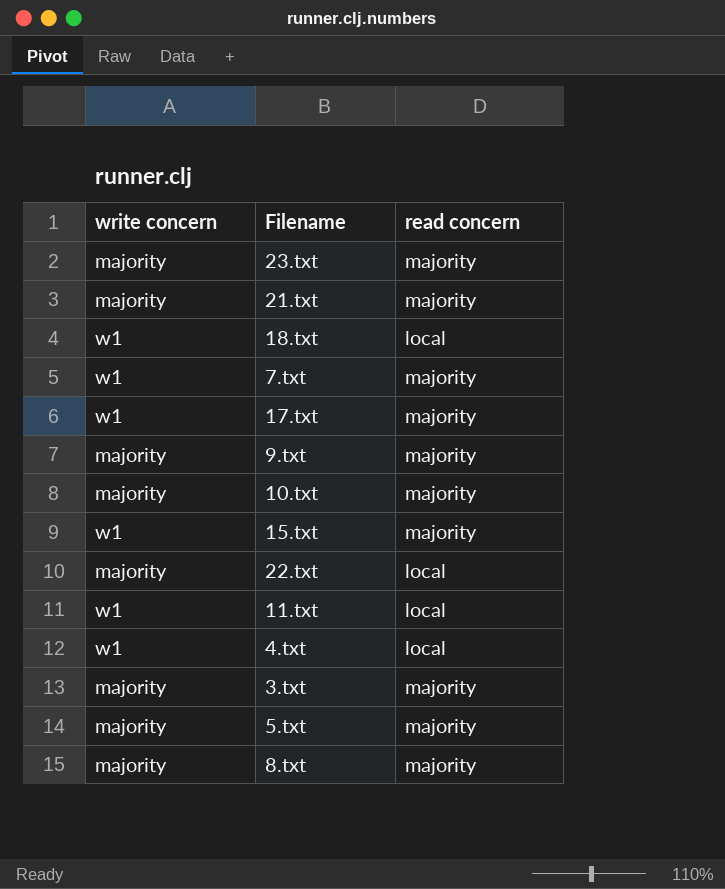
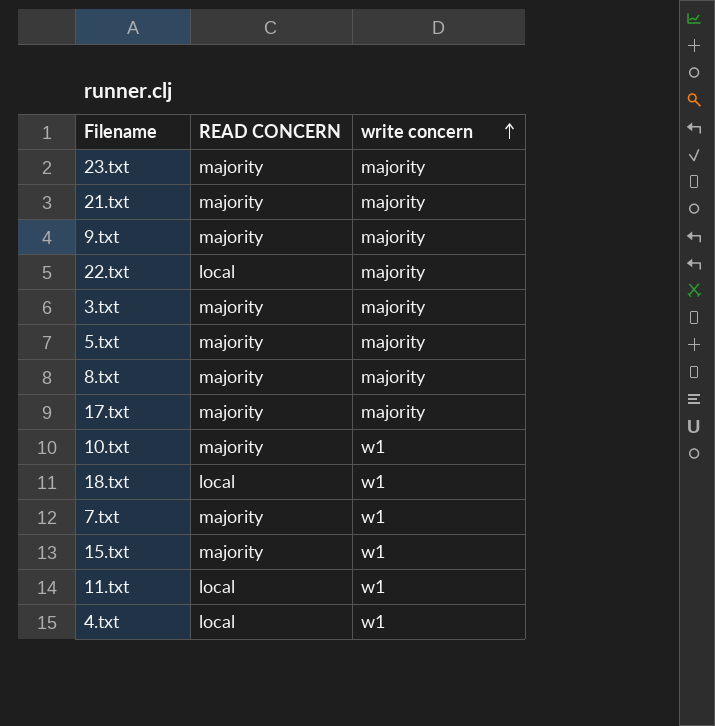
row order: none -> write concern ascending
column name: read concern -> READ CONCERN
column write concern | position: 1 -> 3
17.txt | write concern: w1 -> majority
10.txt | write concern: majority -> w1

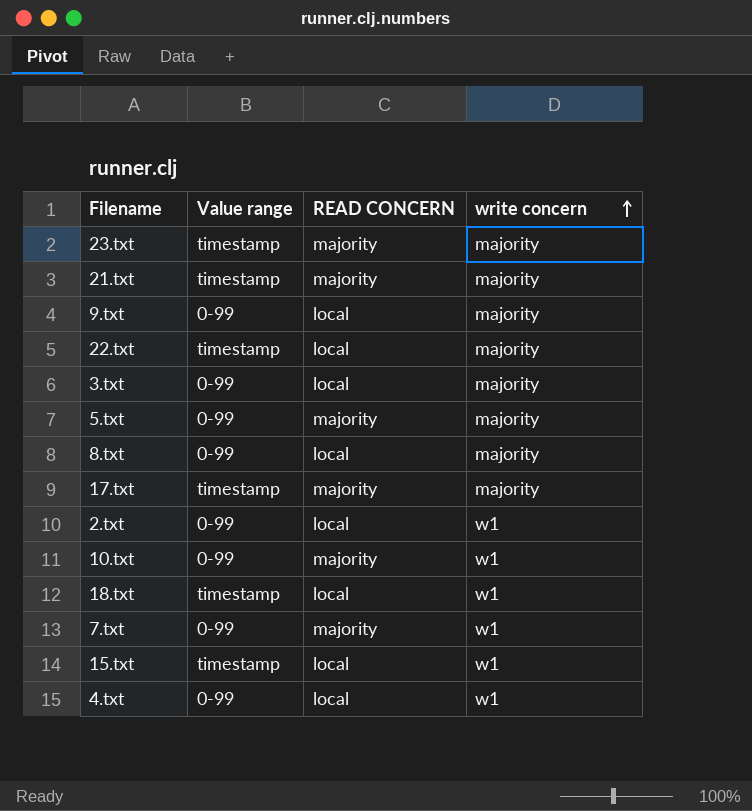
column Value range | position: none -> 2
row 11.txt: local | w1 -> none
9.txt | READ CONCERN: majority -> local
3.txt | READ CONCERN: majority -> local
8.txt | READ CONCERN: majority -> local
row 2.txt: none -> 0-99 | local | w1
15.txt | READ CONCERN: majority -> local

